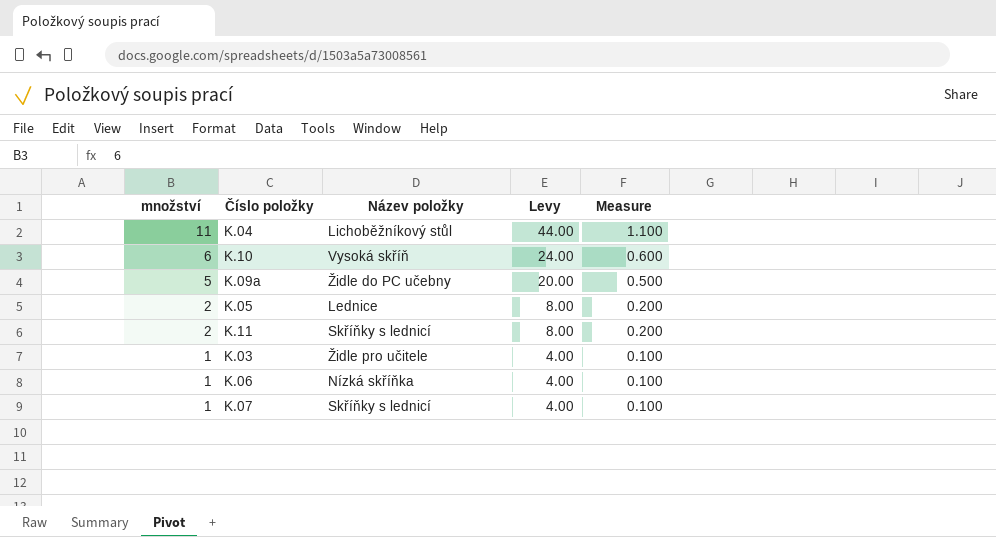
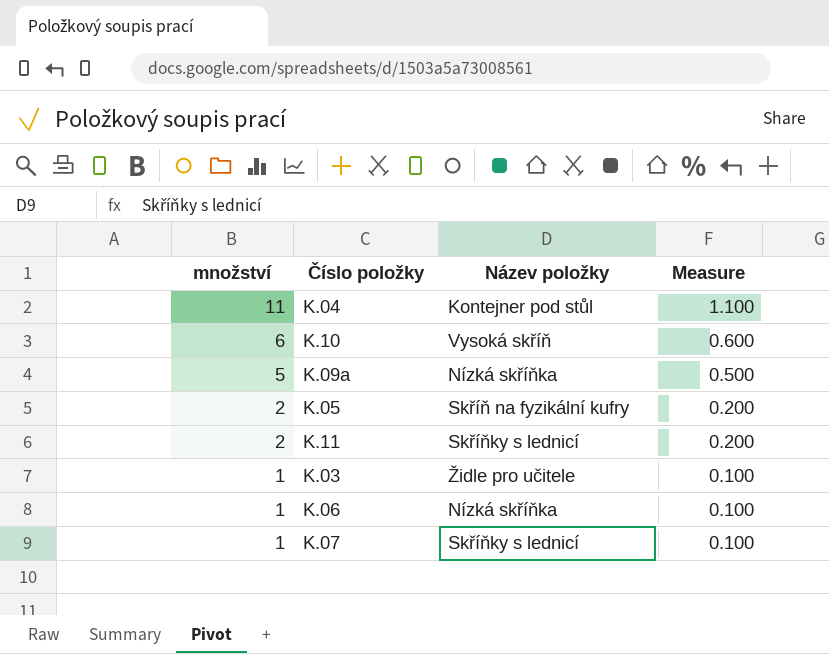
column Levy | formula: [množství] * 4 -> none
K.04 | Název položky: Lichoběžníkový stůl -> Kontejner pod stůl
K.09a | Název položky: Židle do PC učebny -> Nízká skříňka
K.05 | Název položky: Lednice -> Skříň na fyzikální kufry

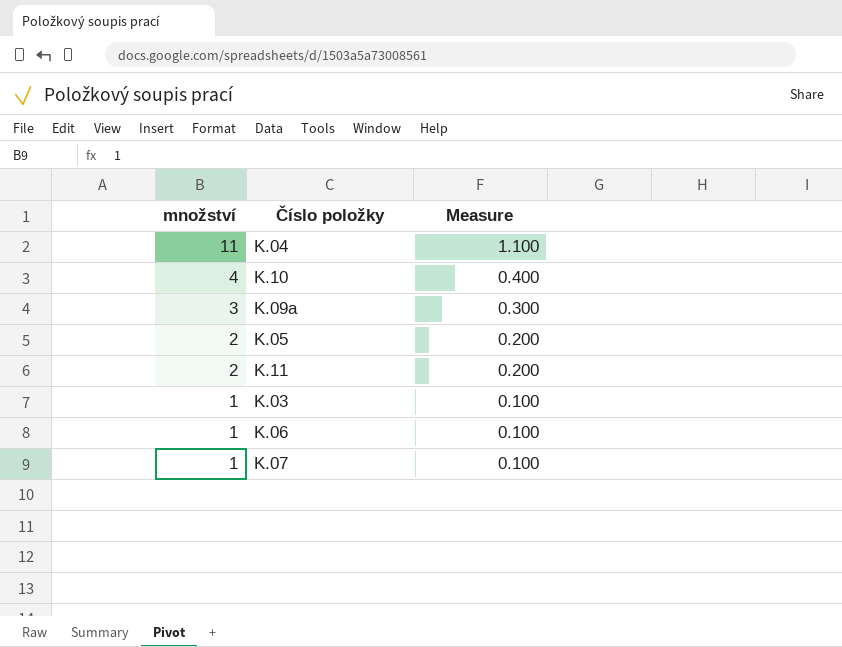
column Název položky | position: 3 -> none
K.10 | množství: 6 -> 4
K.10 | Measure: 0.600 -> 0.400
K.09a | množství: 5 -> 3
K.09a | Measure: 0.500 -> 0.300

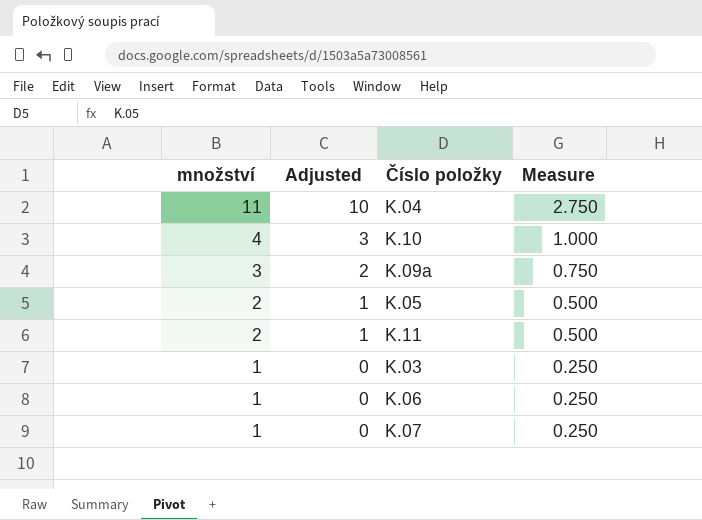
column Adjusted | formula: none -> [množství] - 1
column Measure | formula: [množství] * 0.1 -> [množství] * 0.25

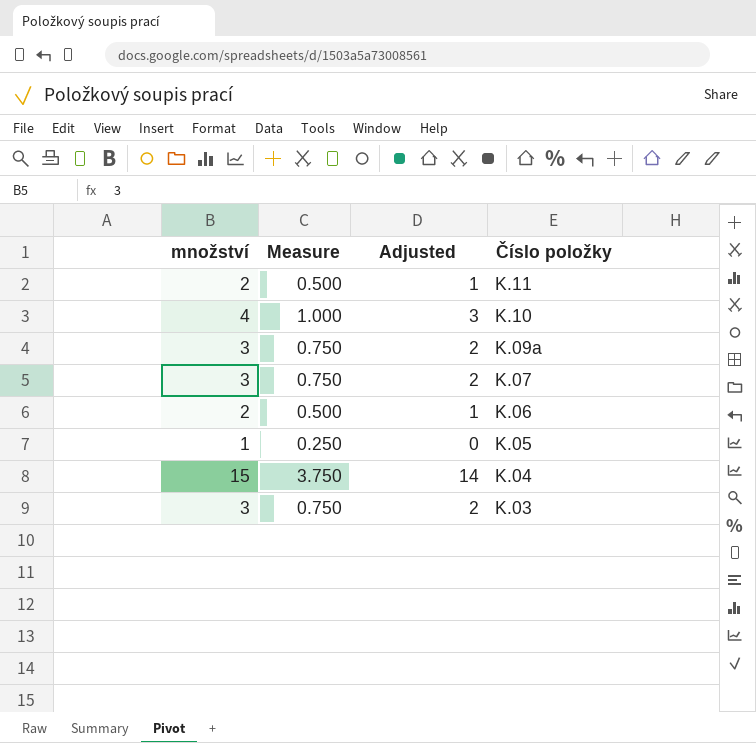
row order: množství descending -> Číslo položky descending
column Measure | position: 4 -> 2
K.07 | množství: 1 -> 3
K.07 | Measure: 0.250 -> 0.750
K.07 | Adjusted: 0 -> 2
K.06 | množství: 1 -> 2
K.06 | Measure: 0.250 -> 0.500
K.06 | Adjusted: 0 -> 1
K.05 | množství: 2 -> 1
K.05 | Measure: 0.500 -> 0.250
K.05 | Adjusted: 1 -> 0
K.04 | množství: 11 -> 15
K.04 | Measure: 2.750 -> 3.750
K.04 | Adjusted: 10 -> 14
K.03 | množství: 1 -> 3
K.03 | Measure: 0.250 -> 0.750
K.03 | Adjusted: 0 -> 2

